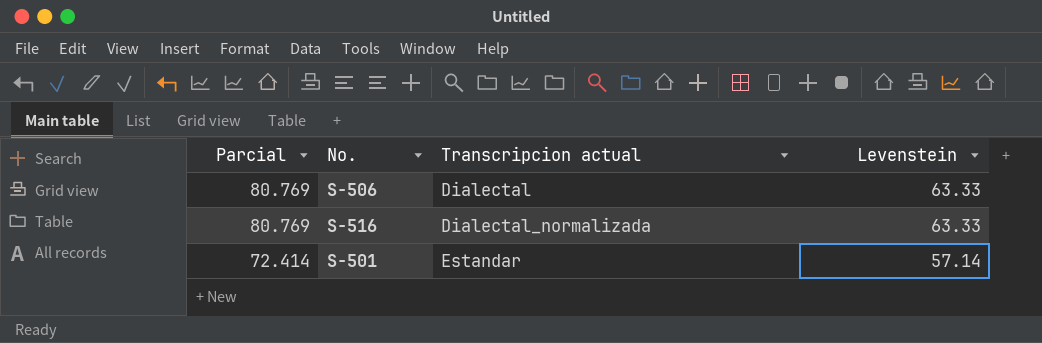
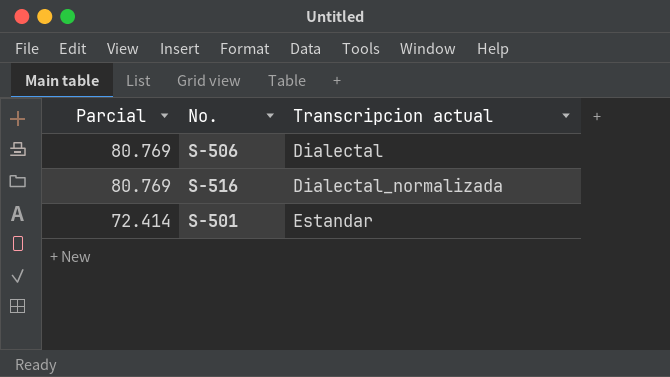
column Levenstein | position: 4 -> none

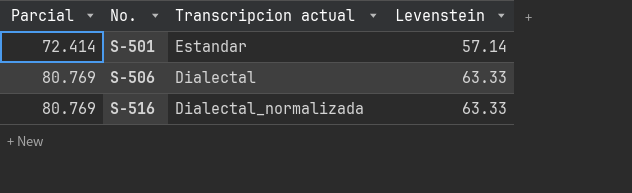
row order: Parcial descending -> Parcial ascending
column Levenstein | position: none -> 4

